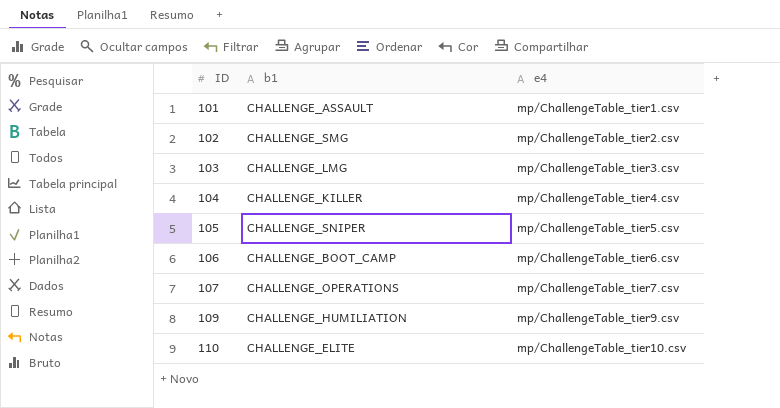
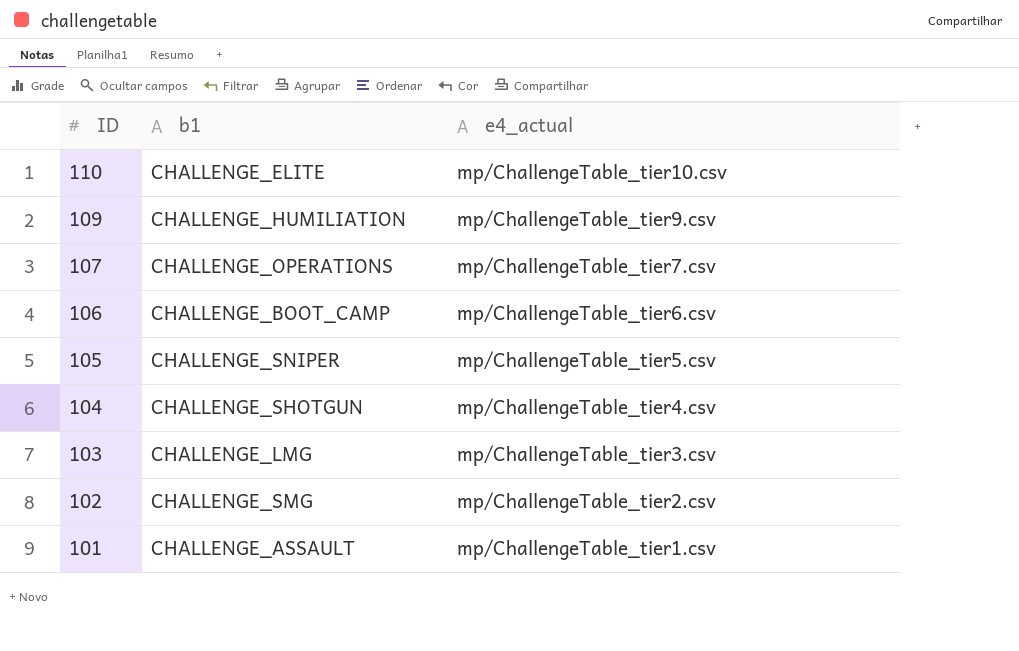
row order: ID ascending -> ID descending
column name: e4 -> e4_actual
104 | b1: CHALLENGE_KILLER -> CHALLENGE_SHOTGUN

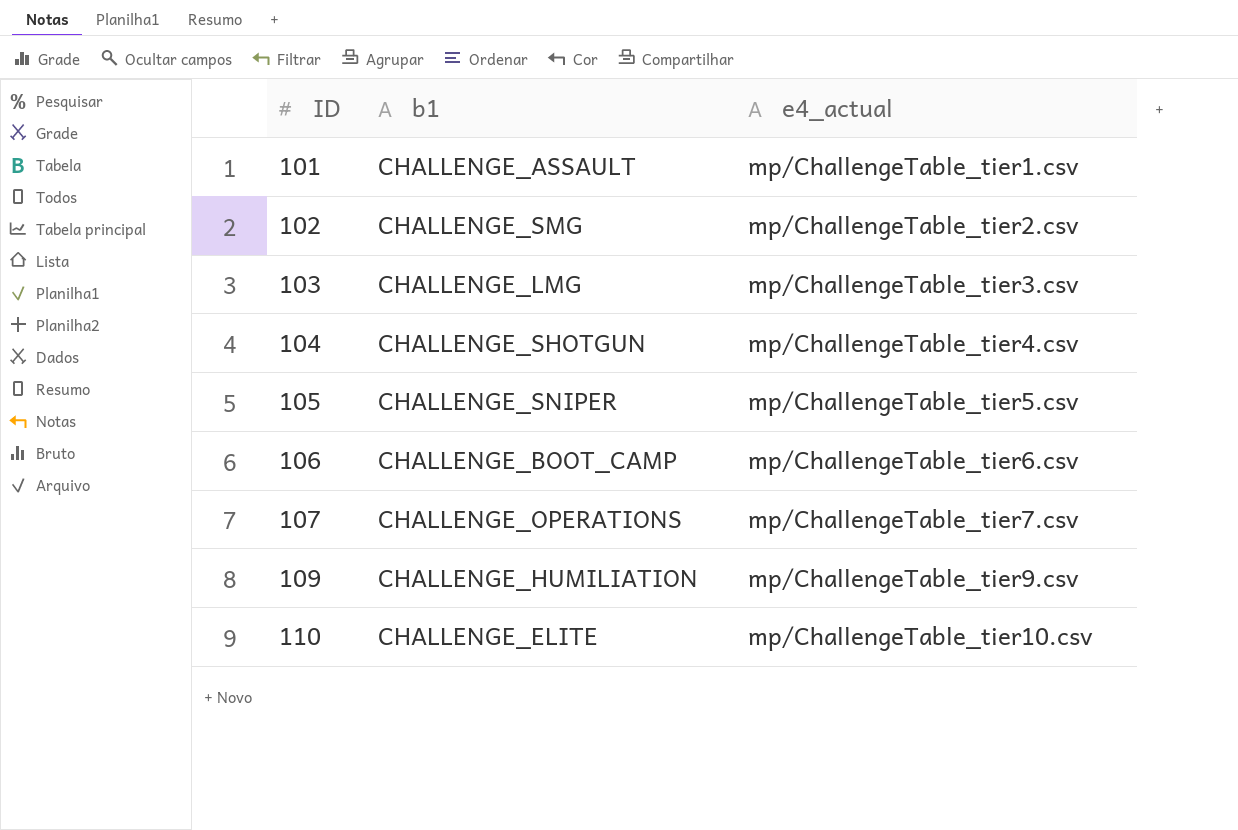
row order: ID descending -> ID ascending

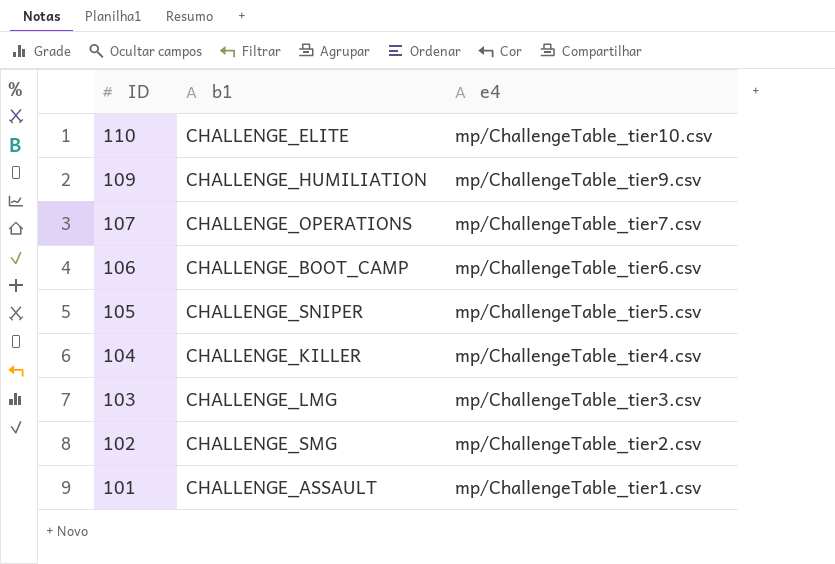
row order: ID ascending -> ID descending
column name: e4_actual -> e4
104 | b1: CHALLENGE_SHOTGUN -> CHALLENGE_KILLER

